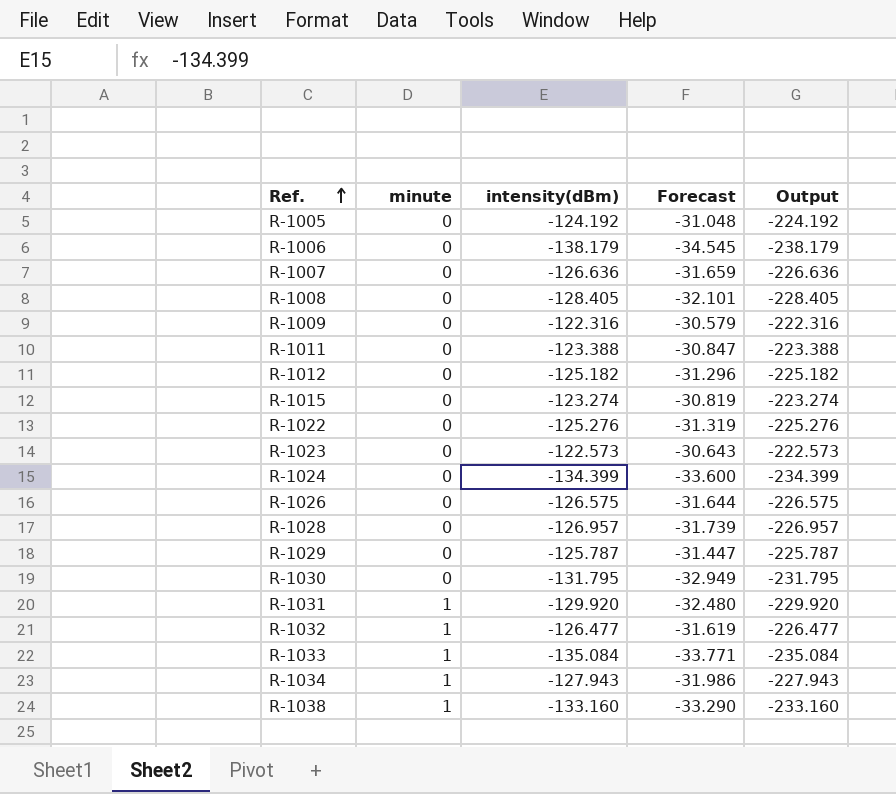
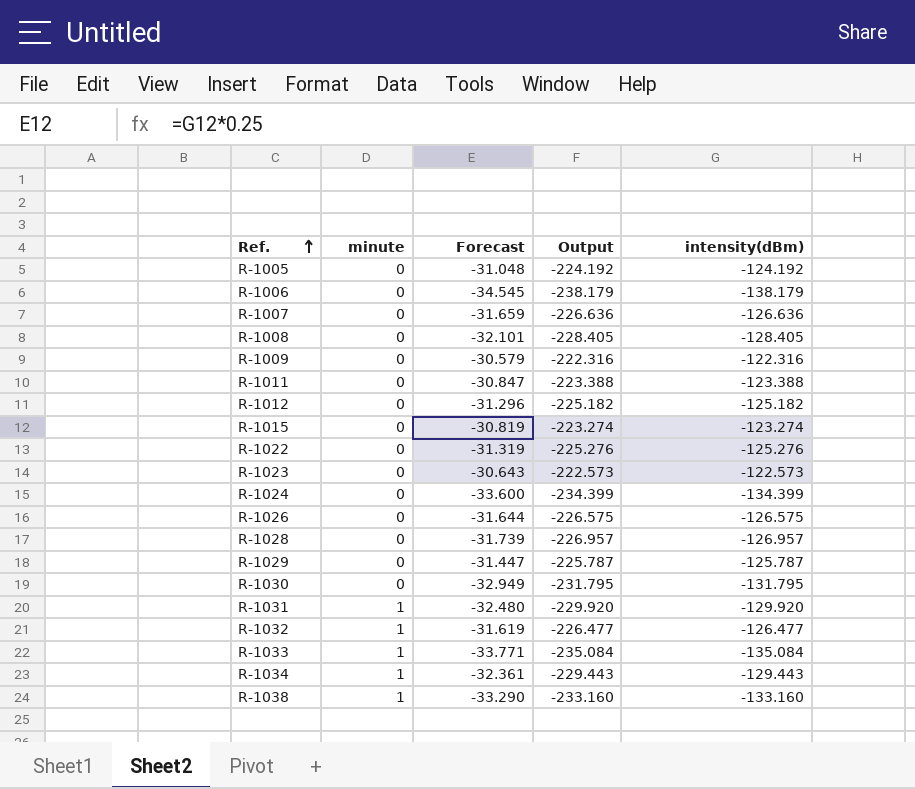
column intensity(dBm) | position: 3 -> 5
R-1034 | Forecast: -31.986 -> -32.361
R-1034 | Output: -227.943 -> -229.443
R-1034 | intensity(dBm): -127.943 -> -129.443

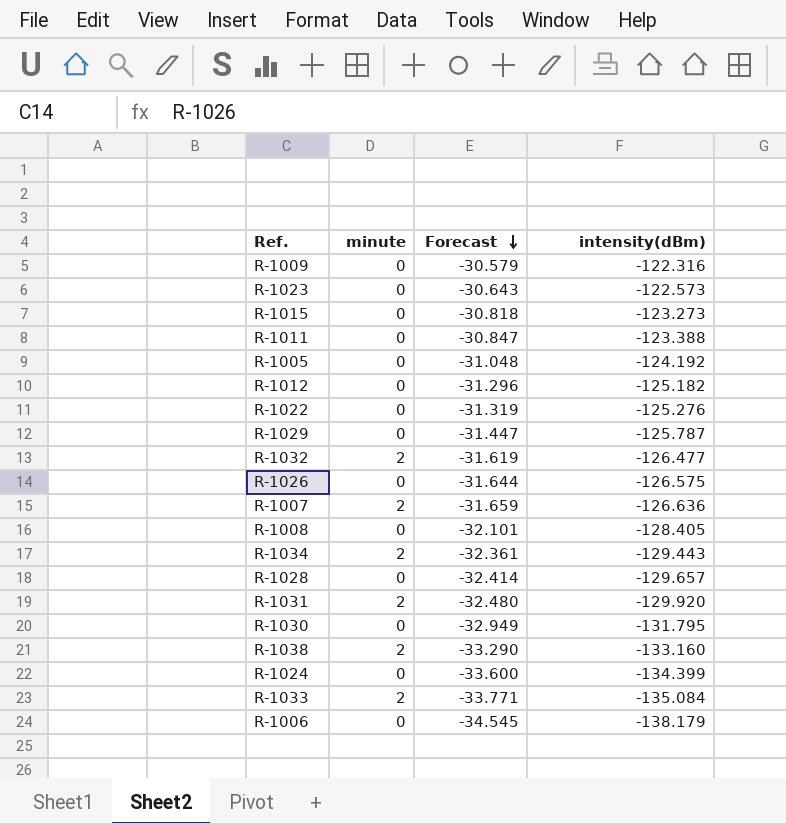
row order: Ref. ascending -> Forecast descending
column Output | formula: [intensity(dBm)] - 100 -> none
R-1015 | Forecast: -30.819 -> -30.818
R-1015 | intensity(dBm): -123.274 -> -123.273
R-1032 | minute: 1 -> 2
R-1007 | minute: 0 -> 2
R-1034 | minute: 1 -> 2
R-1028 | Forecast: -31.739 -> -32.414
R-1028 | intensity(dBm): -126.957 -> -129.657
R-1031 | minute: 1 -> 2
R-1038 | minute: 1 -> 2
R-1033 | minute: 1 -> 2

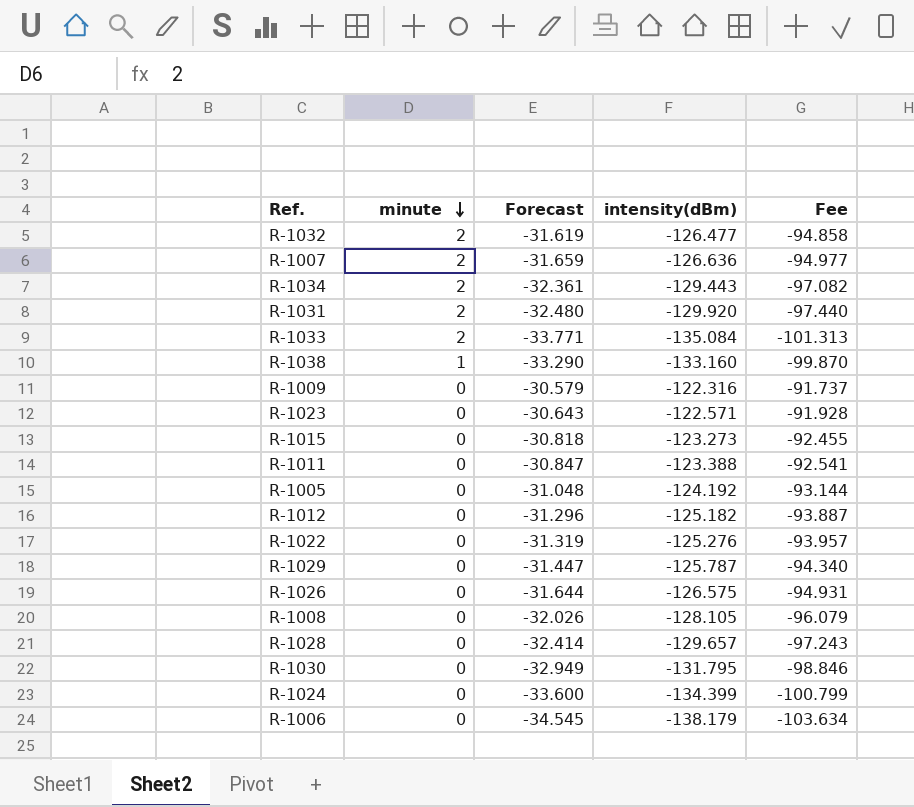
row order: Forecast descending -> minute descending
column Fee | formula: none -> [intensity(dBm)] * 0.75
R-1038 | minute: 2 -> 1
R-1023 | intensity(dBm): -122.573 -> -122.571
R-1008 | Forecast: -32.101 -> -32.026
R-1008 | intensity(dBm): -128.405 -> -128.105

